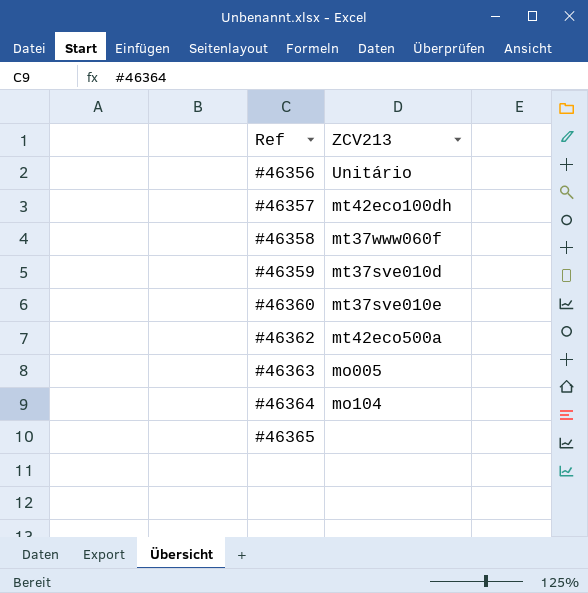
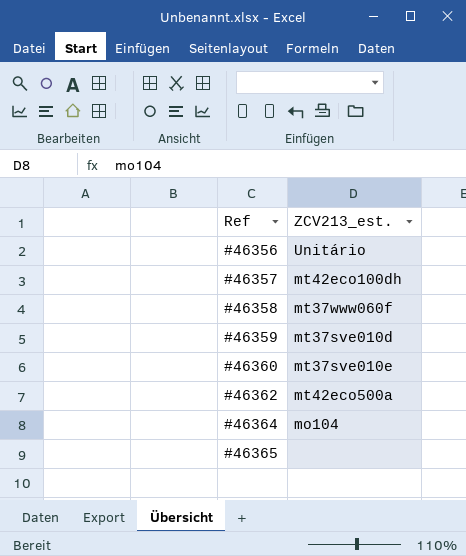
column name: ZCV213 -> ZCV213_est.
row #46363: mo005 -> none

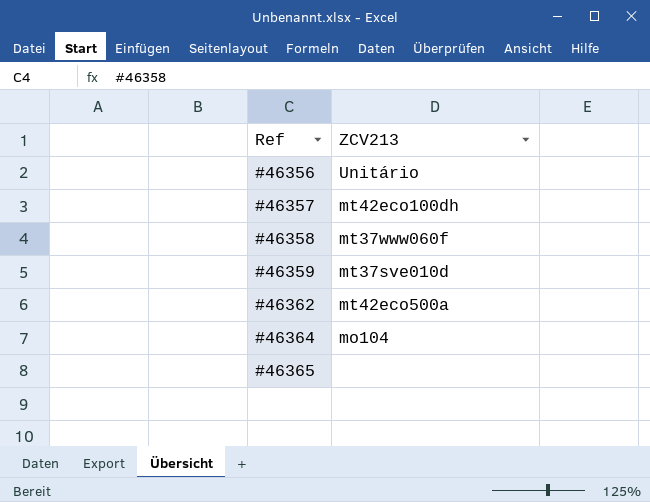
column name: ZCV213_est. -> ZCV213
row #46360: mt37sve010e -> none

